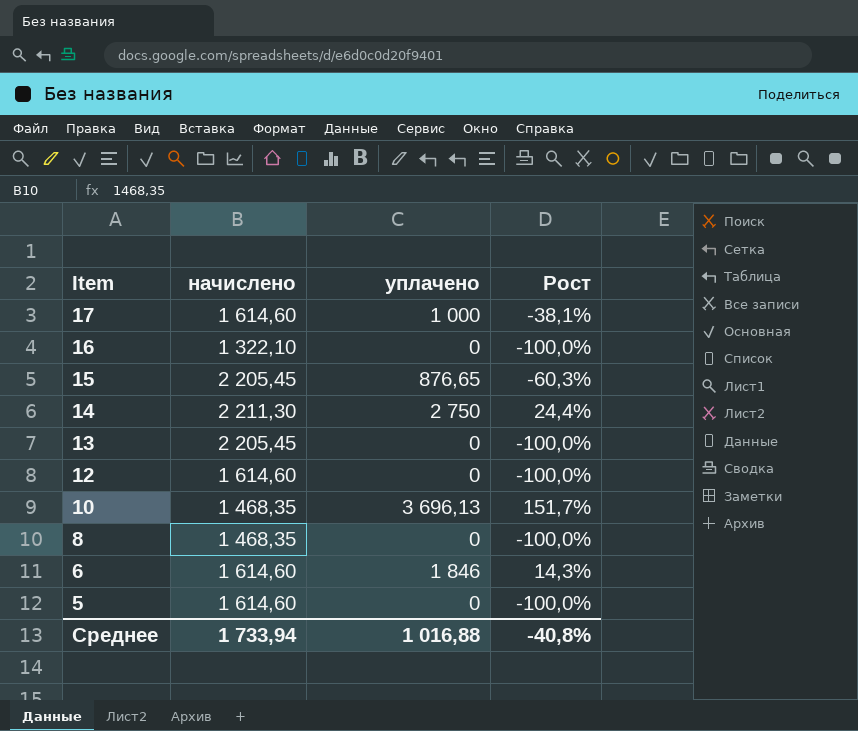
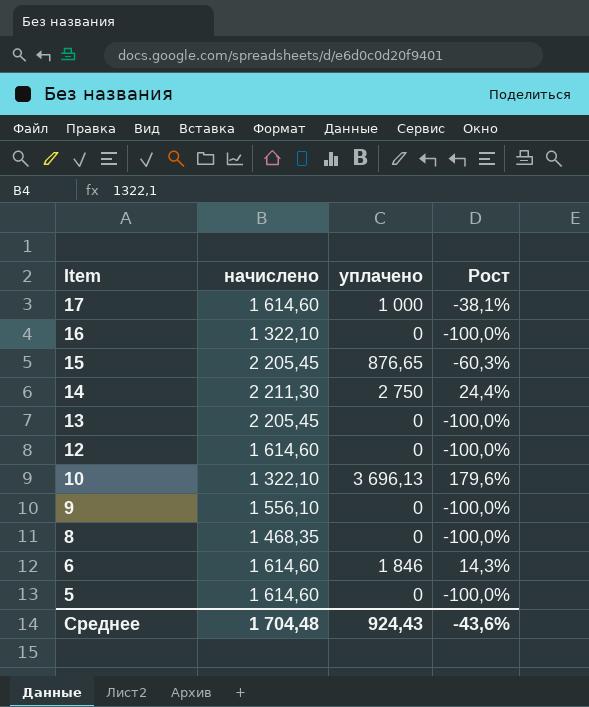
10 | начислено: 1 468,35 -> 1 322,10
10 | Рост: 151,7% -> 179,6%
row 9: none -> 1 556,10 | 0 | -100,0%
Среднее | начислено: 1 733,94 -> 1 704,48
Среднее | уплачено: 1 016,88 -> 924,43
Среднее | Рост: -40,8% -> -43,6%

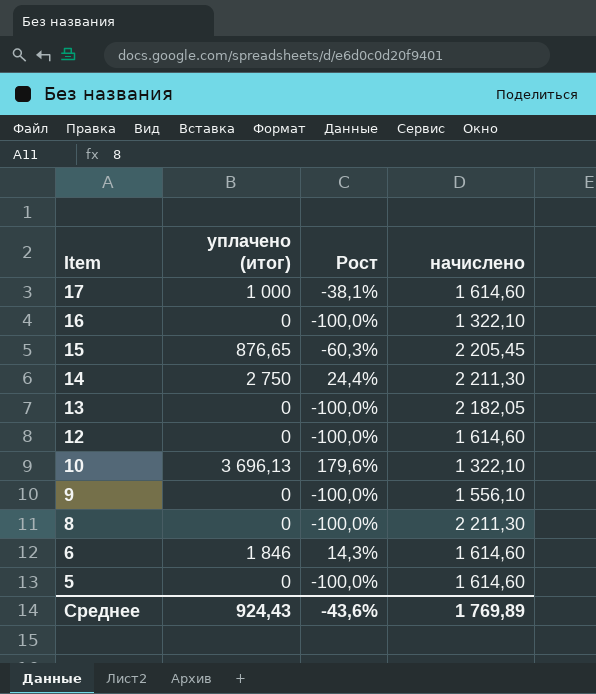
column name: уплачено -> уплачено (итог)
column начислено | position: 2 -> 4
13 | начислено: 2 205,45 -> 2 182,05
8 | начислено: 1 468,35 -> 2 211,30
Среднее | начислено: 1 704,48 -> 1 769,89

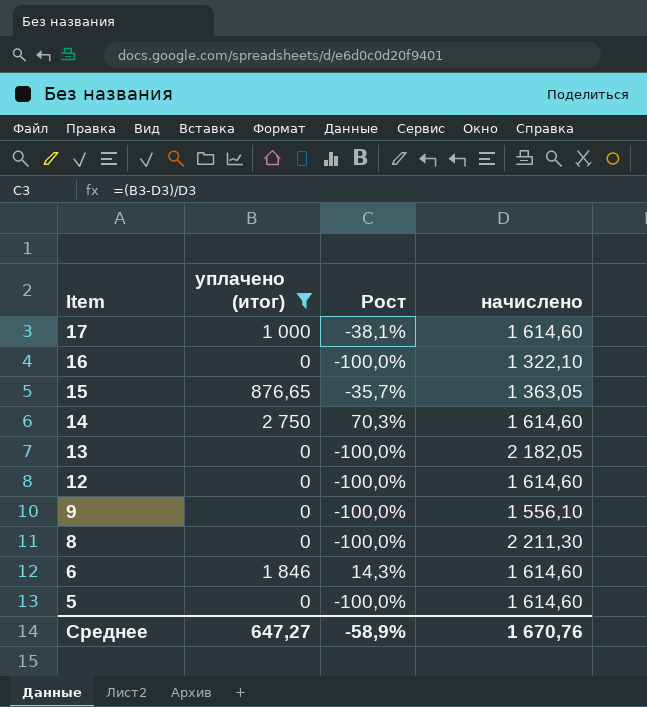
filter: none -> уплачено (итог) != 3 696,13
15 | Рост: -60,3% -> -35,7%
15 | начислено: 2 205,45 -> 1 363,05
14 | Рост: 24,4% -> 70,3%
14 | начислено: 2 211,30 -> 1 614,60
Среднее | уплачено (итог): 924,43 -> 647,27
Среднее | Рост: -43,6% -> -58,9%
Среднее | начислено: 1 769,89 -> 1 670,76

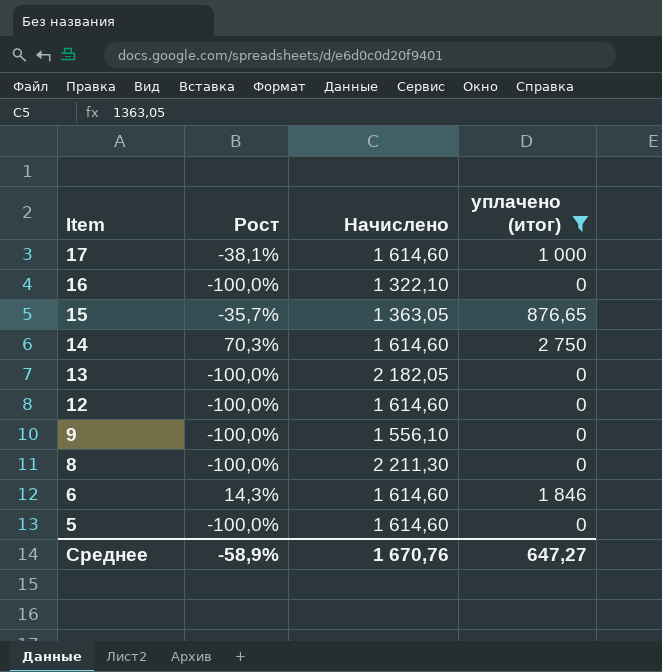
column name: начислено -> Начислено
column уплачено (итог) | position: 2 -> 4

